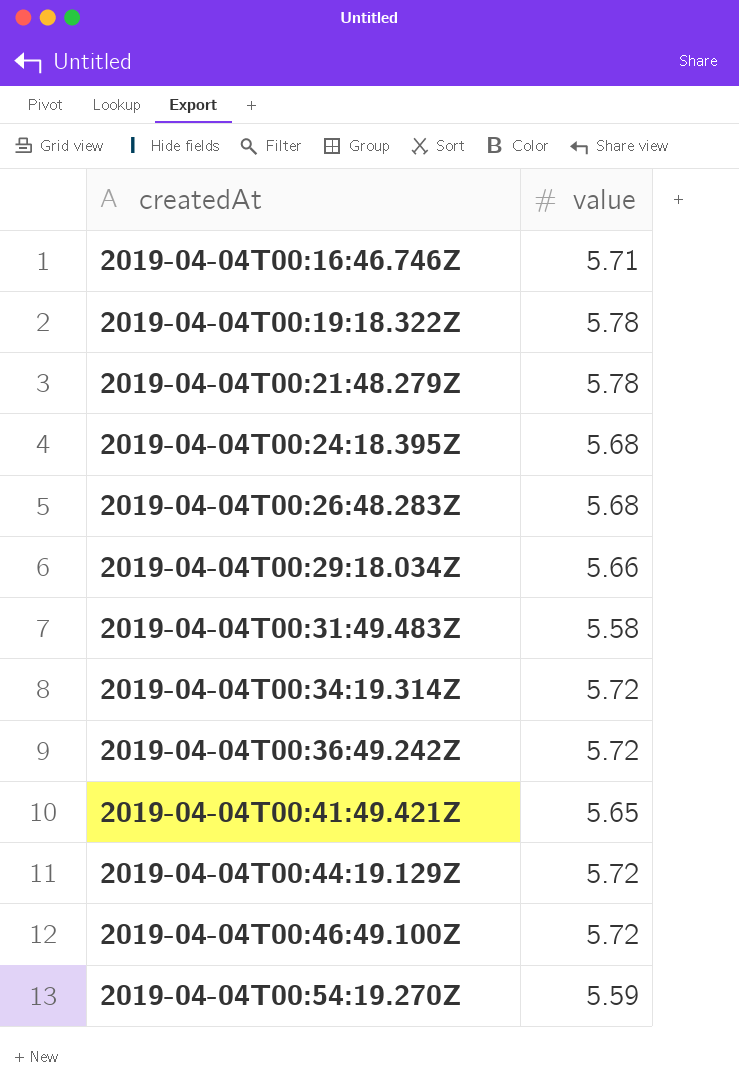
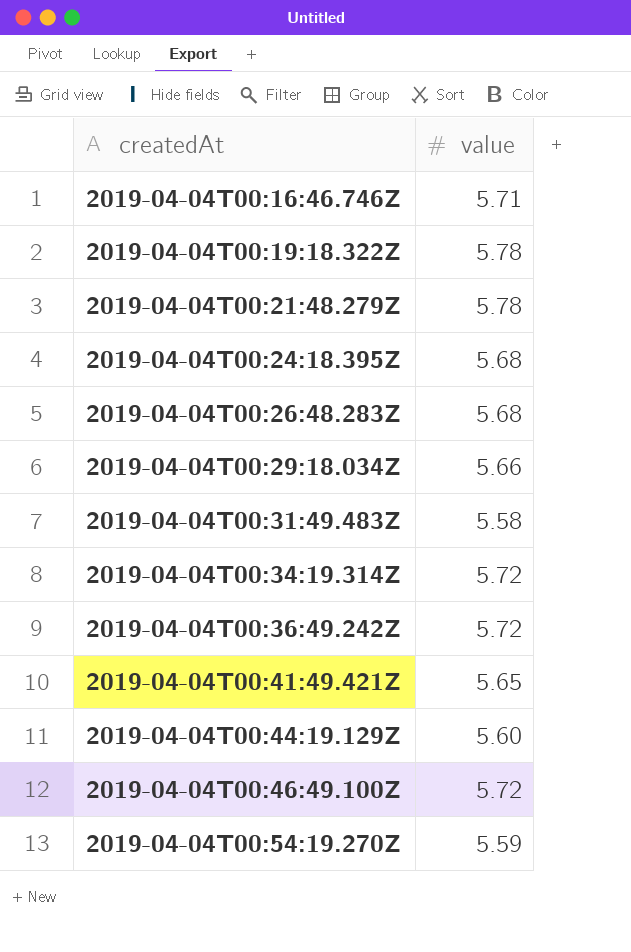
2019-04-04T00:44:19.129Z | value: 5.72 -> 5.60

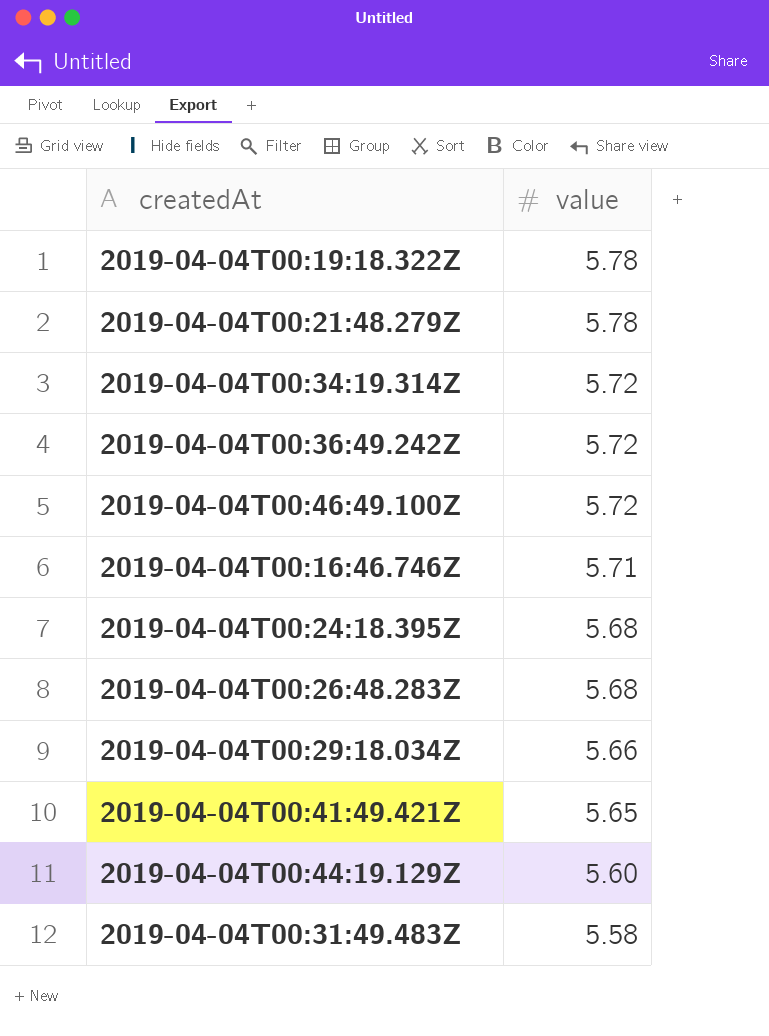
row order: createdAt ascending -> value descending
row 2019-04-04T00:54:19.270Z: 5.59 -> none

